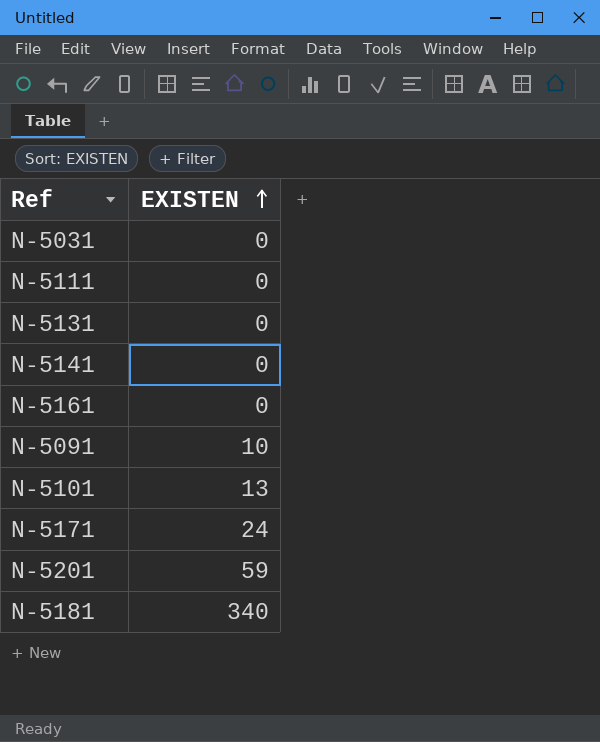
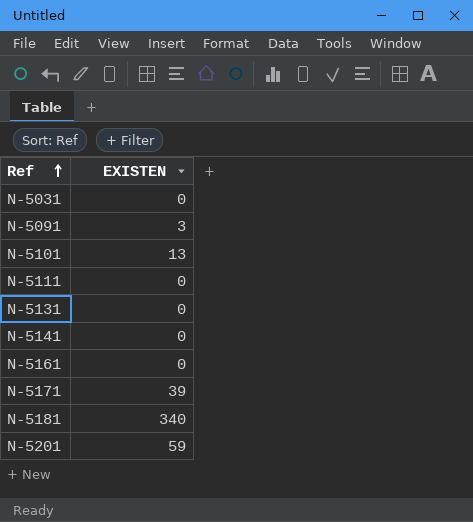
row order: EXISTEN ascending -> Ref ascending
N-5091 | EXISTEN: 10 -> 3
N-5171 | EXISTEN: 24 -> 39

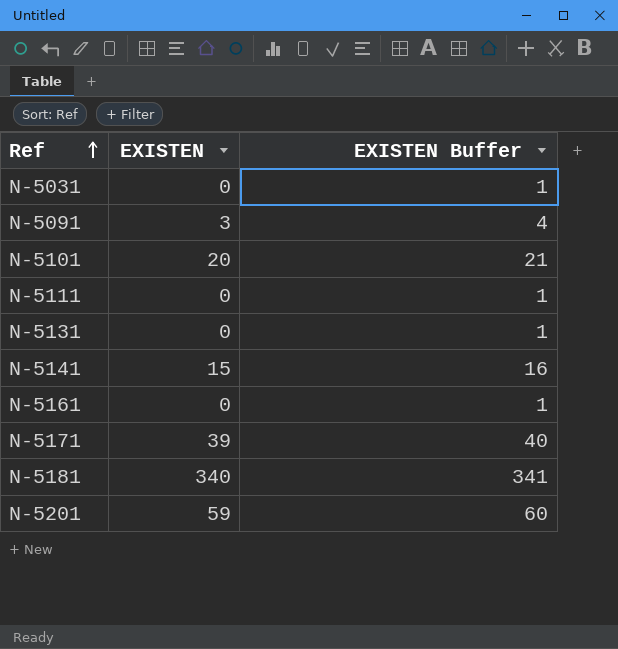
column EXISTEN Buffer | formula: none -> [EXISTEN] + 1
N-5101 | EXISTEN: 13 -> 20
N-5141 | EXISTEN: 0 -> 15

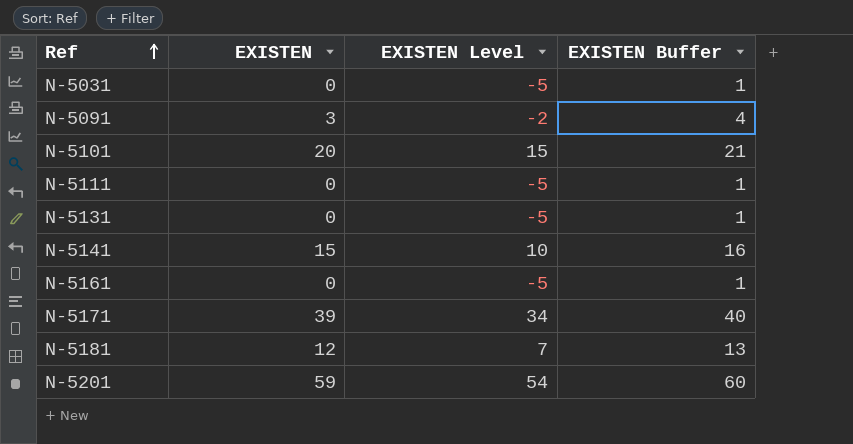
column EXISTEN Level | formula: none -> [EXISTEN] - 5
N-5181 | EXISTEN: 340 -> 12
N-5181 | EXISTEN Buffer: 341 -> 13

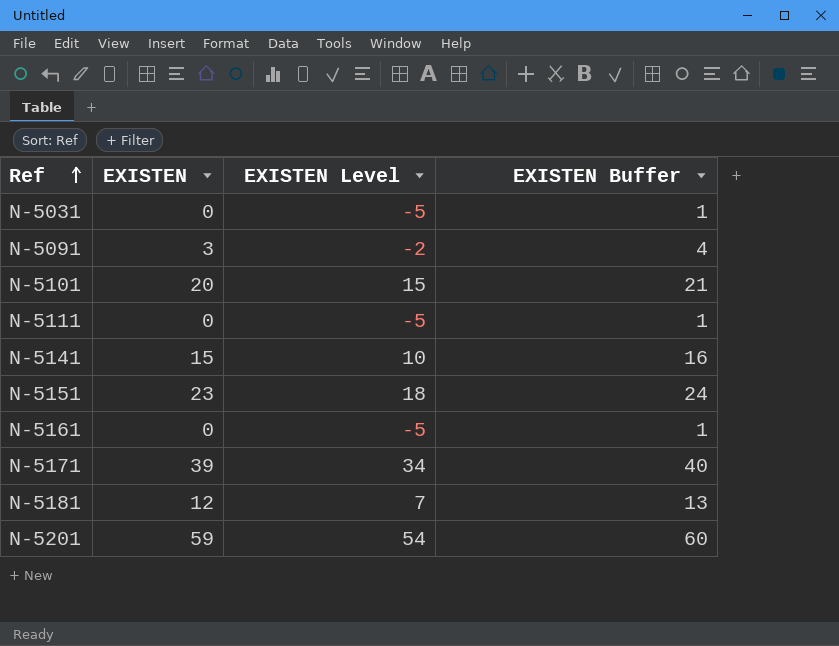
row N-5131: 0 | -5 | 1 -> none
row N-5151: none -> 23 | 18 | 24

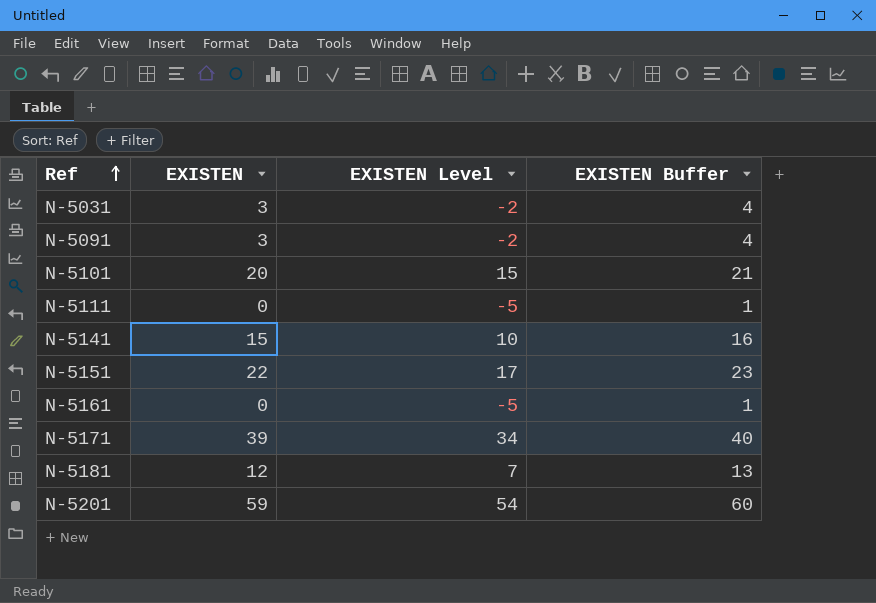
N-5031 | EXISTEN: 0 -> 3
N-5031 | EXISTEN Level: -5 -> -2
N-5031 | EXISTEN Buffer: 1 -> 4
N-5151 | EXISTEN: 23 -> 22
N-5151 | EXISTEN Level: 18 -> 17
N-5151 | EXISTEN Buffer: 24 -> 23

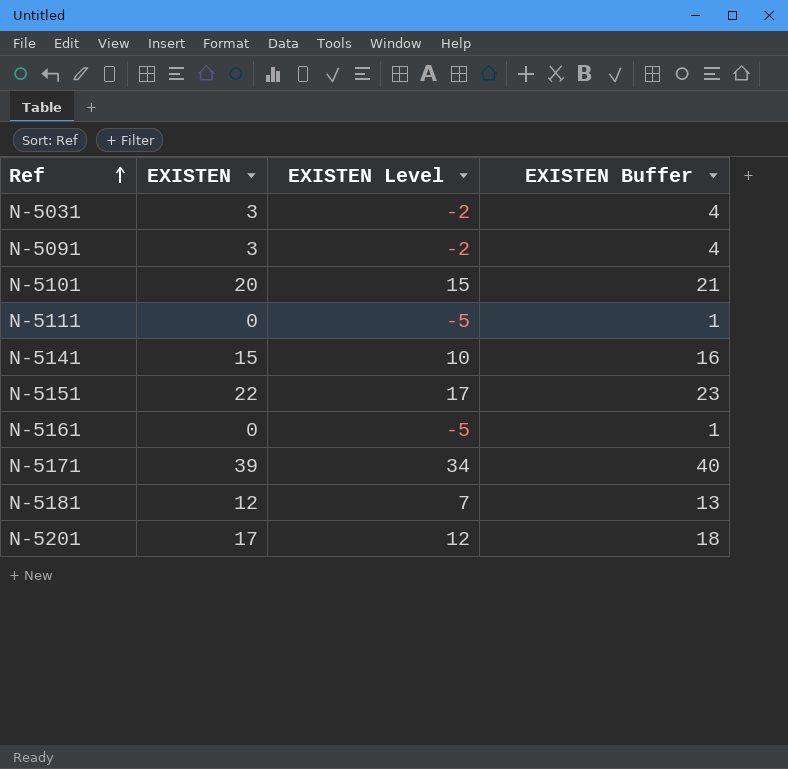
N-5201 | EXISTEN: 59 -> 17
N-5201 | EXISTEN Level: 54 -> 12
N-5201 | EXISTEN Buffer: 60 -> 18

